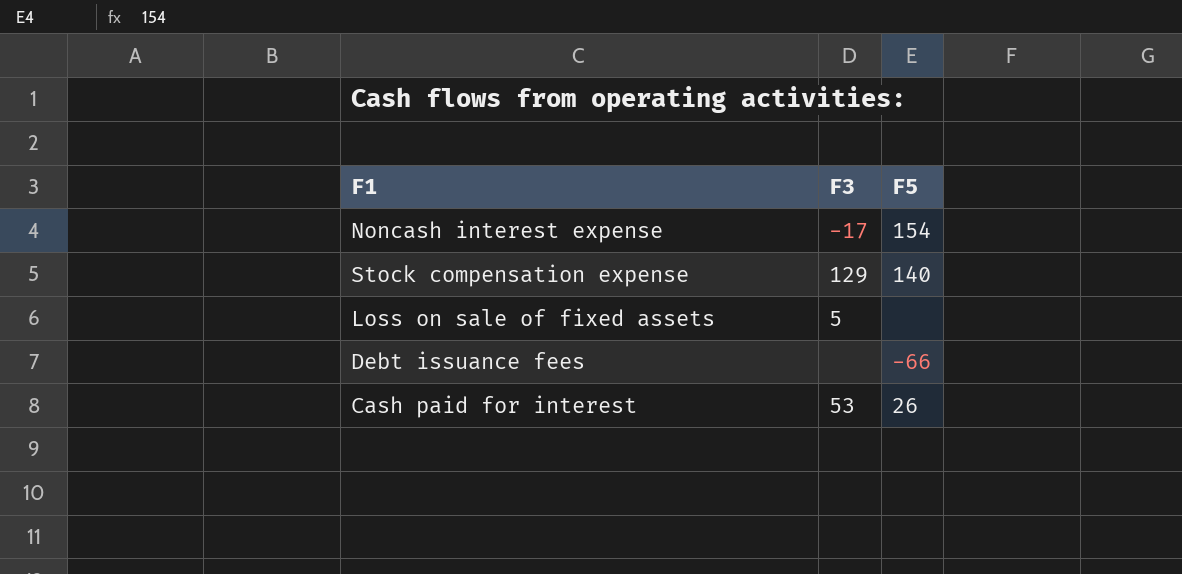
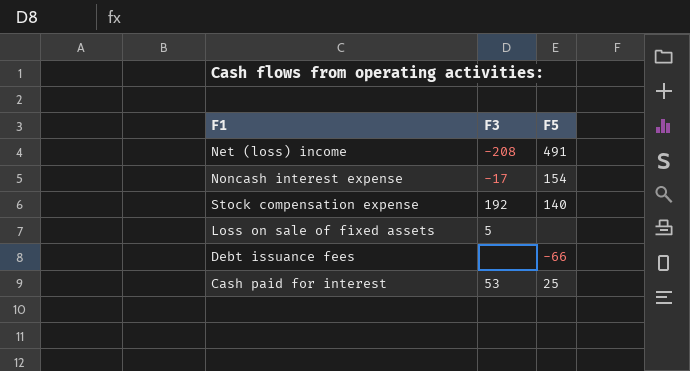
row Net (loss) income: none -> -208 | 491
Stock compensation expense | F3: 129 -> 192
Cash paid for interest | F5: 26 -> 25

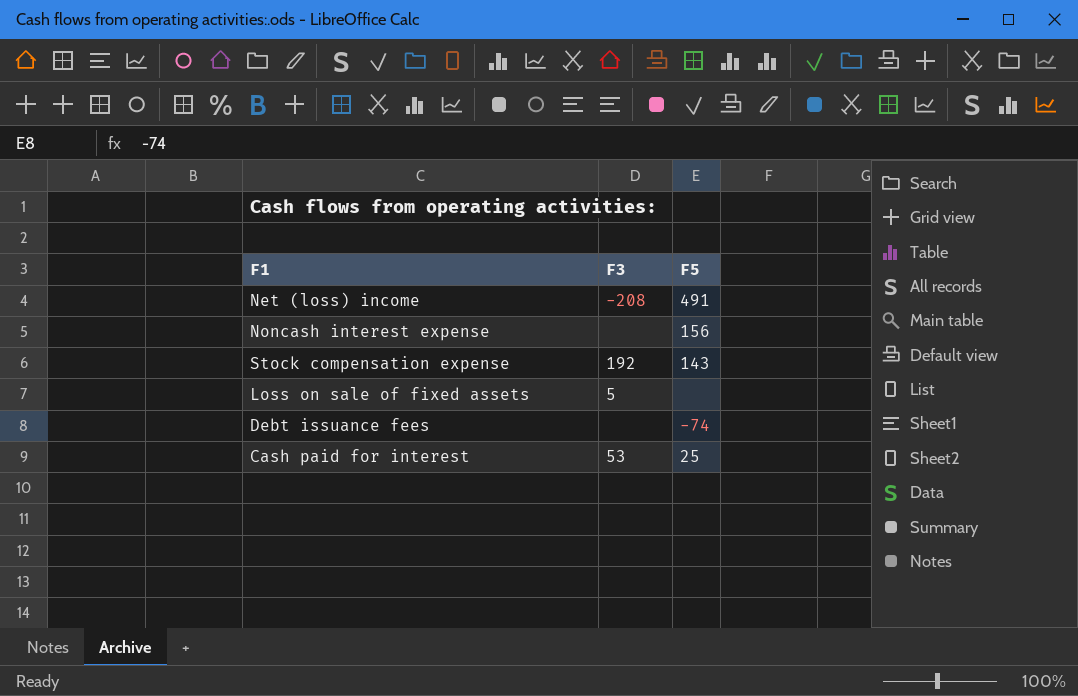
Noncash interest expense | F3: -17 -> none
Noncash interest expense | F5: 154 -> 156
Stock compensation expense | F5: 140 -> 143
Debt issuance fees | F5: -66 -> -74

